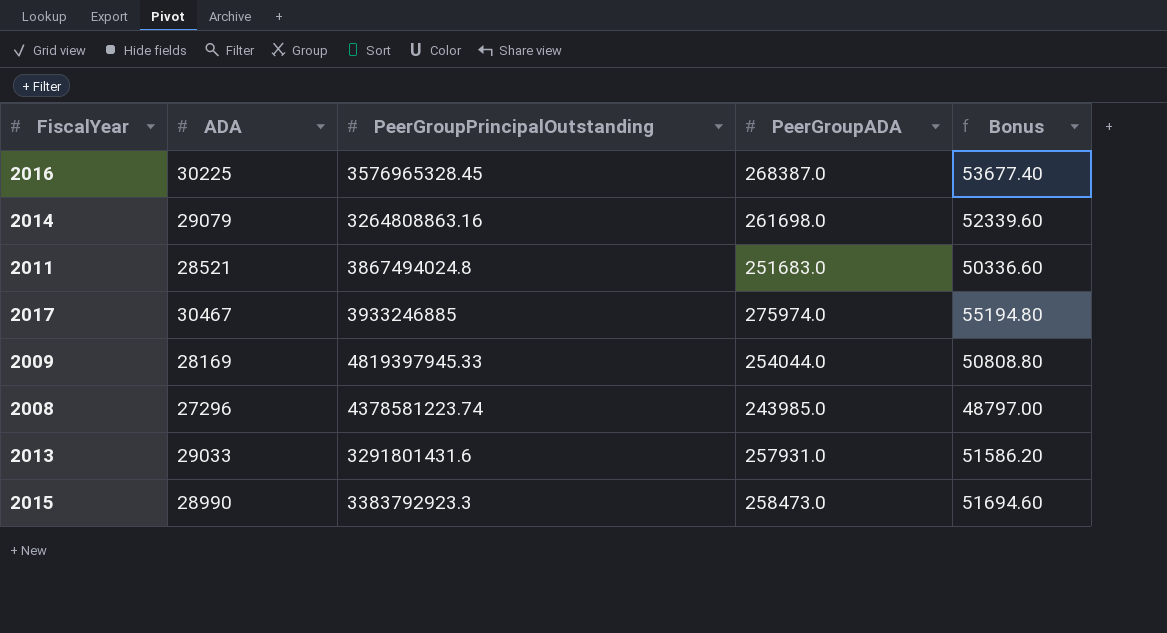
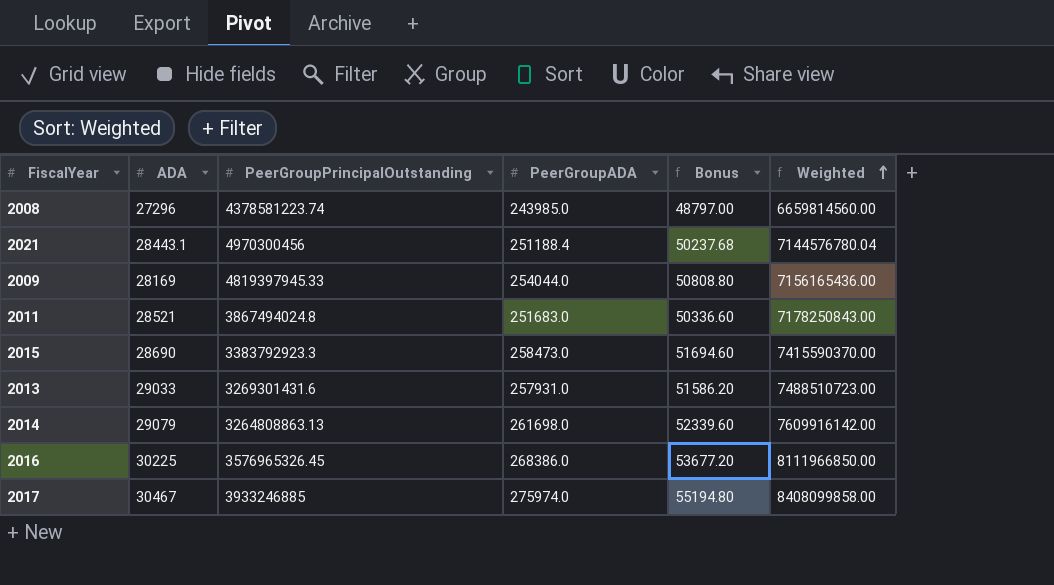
row order: none -> Weighted ascending
column Weighted | formula: none -> [ADA] * [PeerGroupADA]
row 2021: none -> 28443.1 | 4970300456 | 251188.4 | 50237.68 | 7144576780.04
2015 | ADA: 28990 -> 28690
2013 | PeerGroupPrincipalOutstanding: 3291801431.6 -> 3269301431.6
2014 | PeerGroupPrincipalOutstanding: 3264808863.16 -> 3264808863.13
2016 | PeerGroupPrincipalOutstanding: 3576965328.45 -> 3576965326.45
2016 | PeerGroupADA: 268387.0 -> 268386.0
2016 | Bonus: 53677.40 -> 53677.20

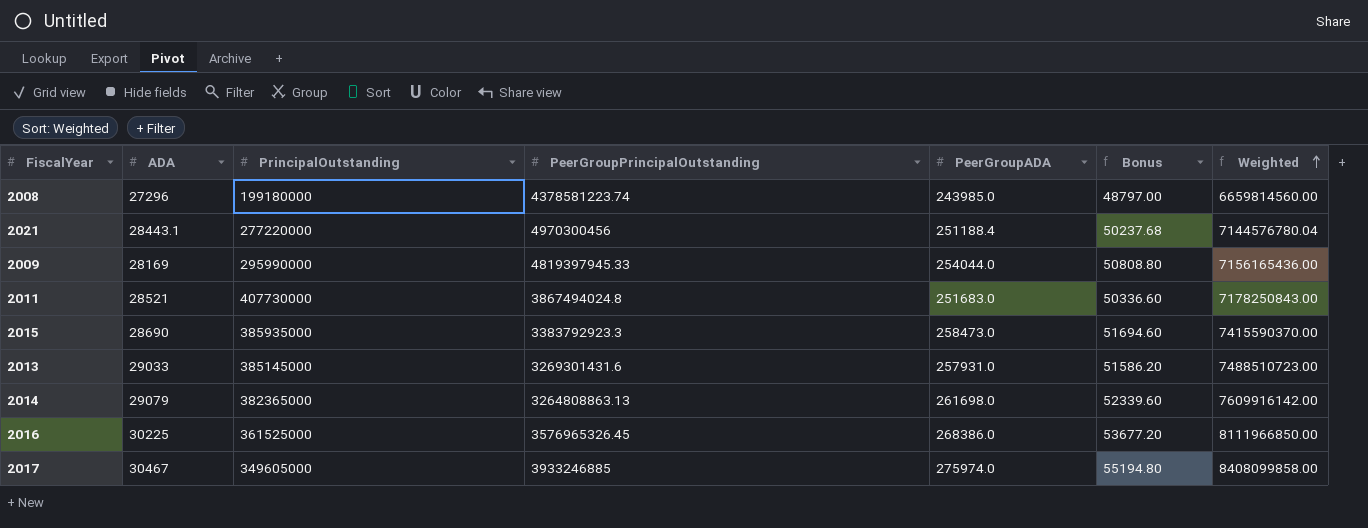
column PrincipalOutstanding | position: none -> 3

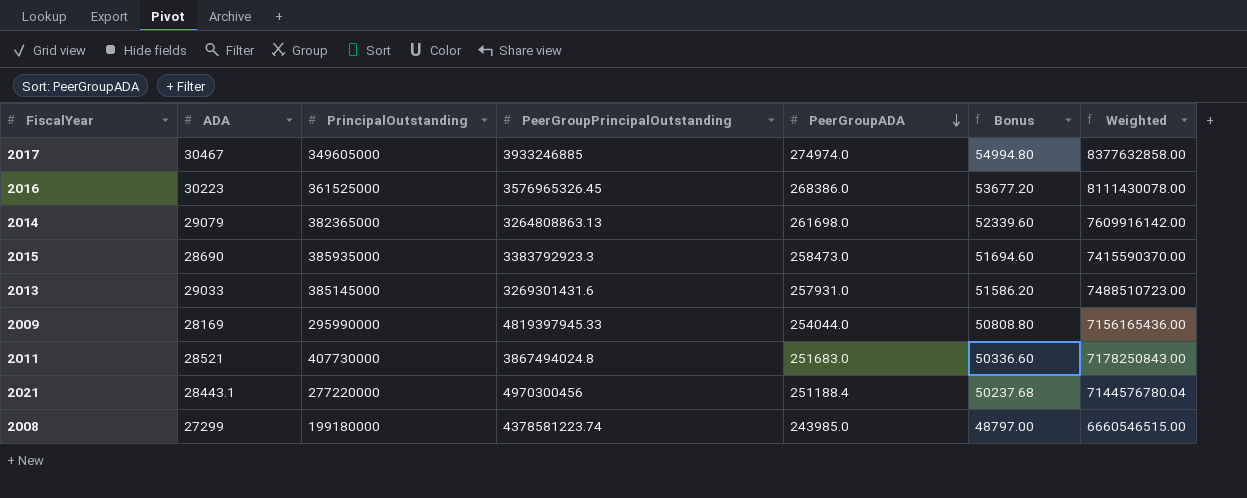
row order: Weighted ascending -> PeerGroupADA descending
2017 | PeerGroupADA: 275974.0 -> 274974.0
2017 | Bonus: 55194.80 -> 54994.80
2017 | Weighted: 8408099858.00 -> 8377632858.00
2016 | ADA: 30225 -> 30223
2016 | Weighted: 8111966850.00 -> 8111430078.00
2008 | ADA: 27296 -> 27299
2008 | Weighted: 6659814560.00 -> 6660546515.00

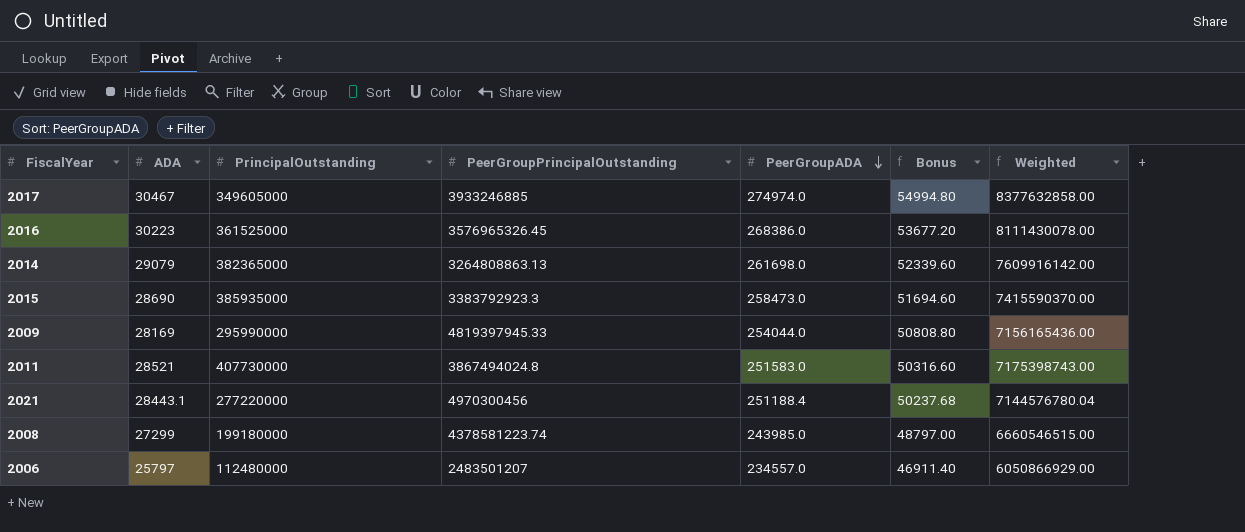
row 2013: 29033 | 385145000 | 3269301431.6 | 257931.0 | 51586.20 | 7488510723.00 -> none
2011 | PeerGroupADA: 251683.0 -> 251583.0
2011 | Bonus: 50336.60 -> 50316.60
2011 | Weighted: 7178250843.00 -> 7175398743.00
row 2006: none -> 25797 | 112480000 | 2483501207 | 234557.0 | 46911.40 | 6050866929.00

